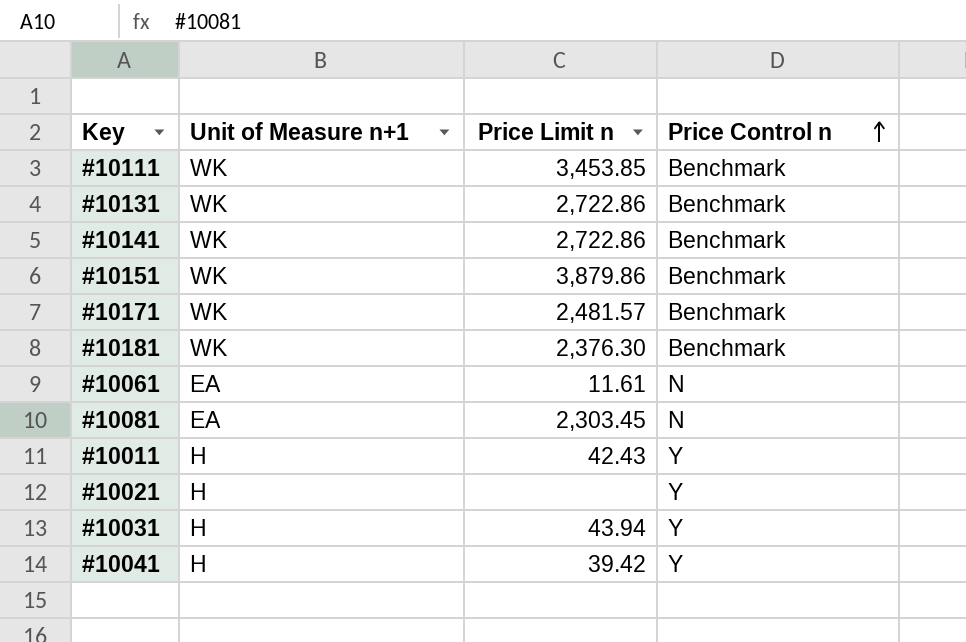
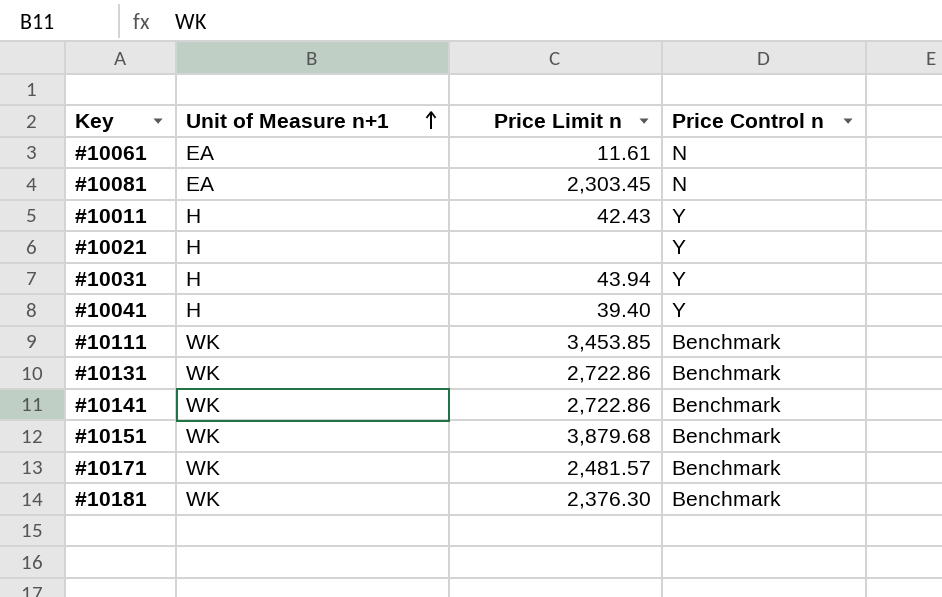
row order: Price Control n ascending -> Unit of Measure n+1 ascending
#10041 | Price Limit n: 39.42 -> 39.40
#10151 | Price Limit n: 3,879.86 -> 3,879.68

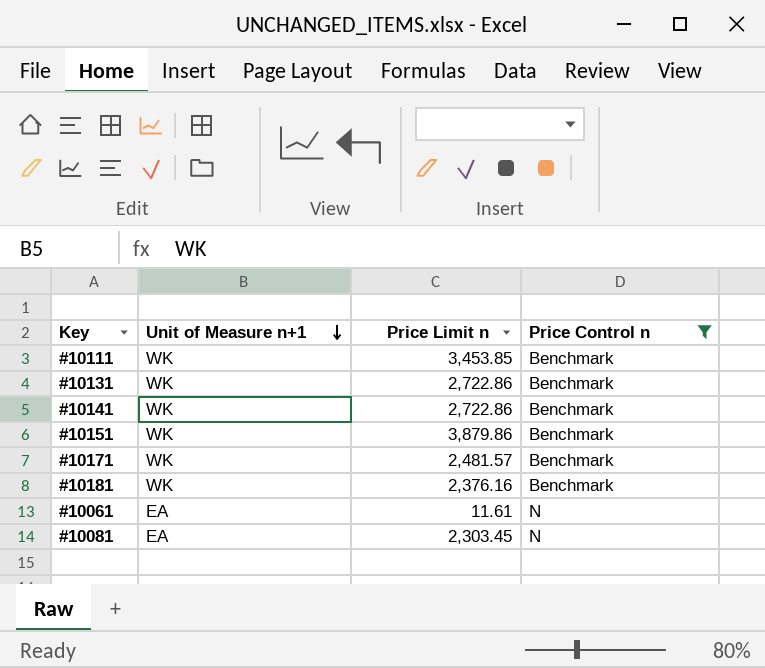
filter: none -> Price Control n != Y
row order: Unit of Measure n+1 ascending -> Unit of Measure n+1 descending
#10151 | Price Limit n: 3,879.68 -> 3,879.86
#10181 | Price Limit n: 2,376.30 -> 2,376.16

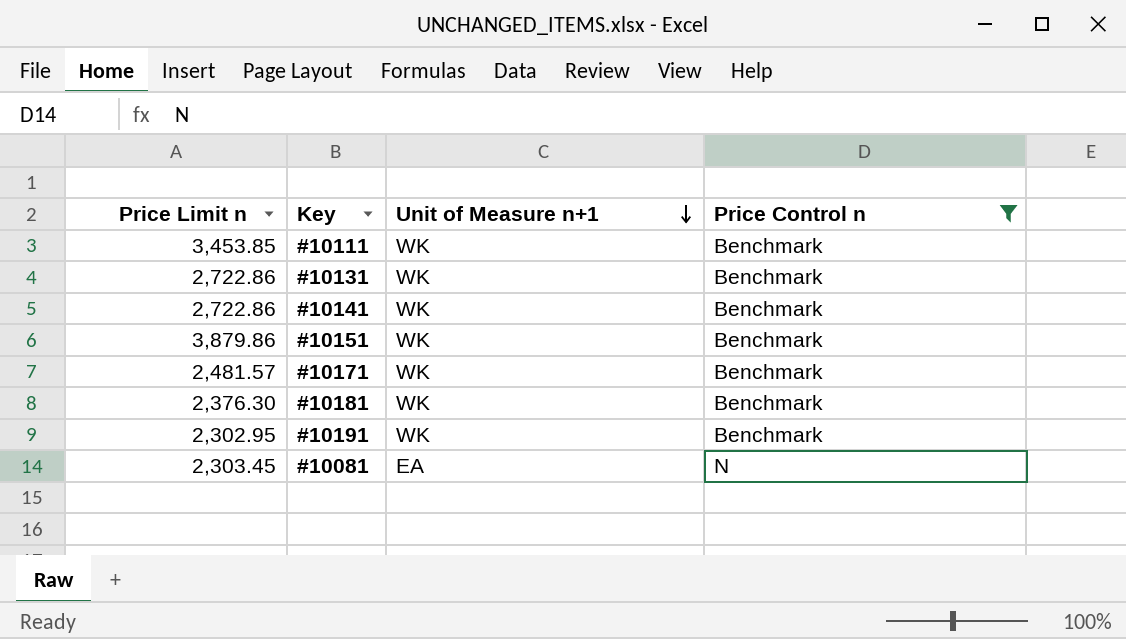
column Price Limit n | position: 3 -> 1
row #10061: EA | 11.61 | N -> none
#10181 | Price Limit n: 2,376.16 -> 2,376.30
row #10191: none -> 2,302.95 | WK | Benchmark

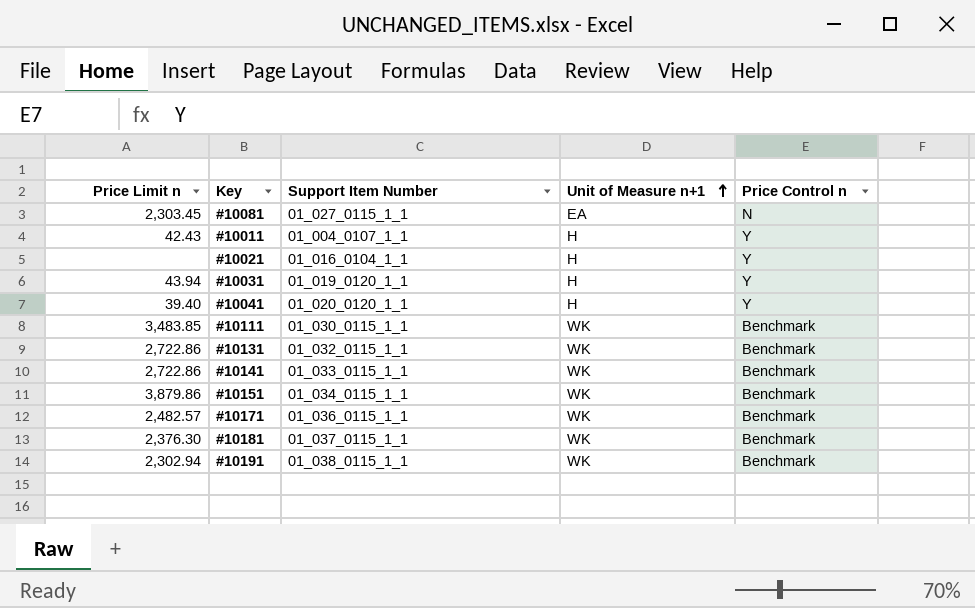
filter: Price Control n != Y -> none
row order: Unit of Measure n+1 descending -> Unit of Measure n+1 ascending
column Support Item Number | position: none -> 3
#10111 | Price Limit n: 3,453.85 -> 3,483.85
#10171 | Price Limit n: 2,481.57 -> 2,482.57
#10191 | Price Limit n: 2,302.95 -> 2,302.94

